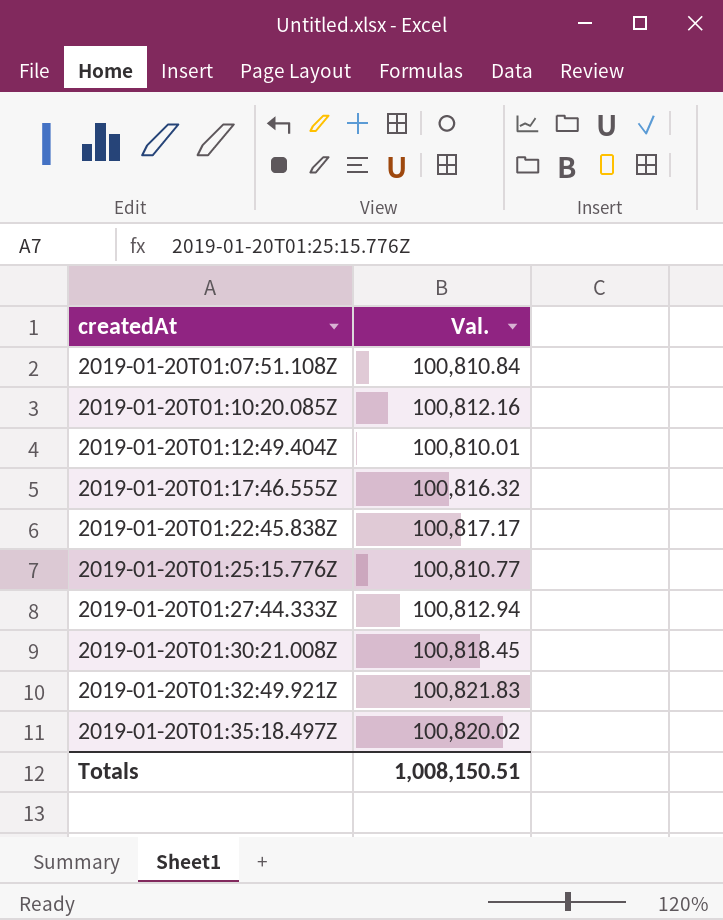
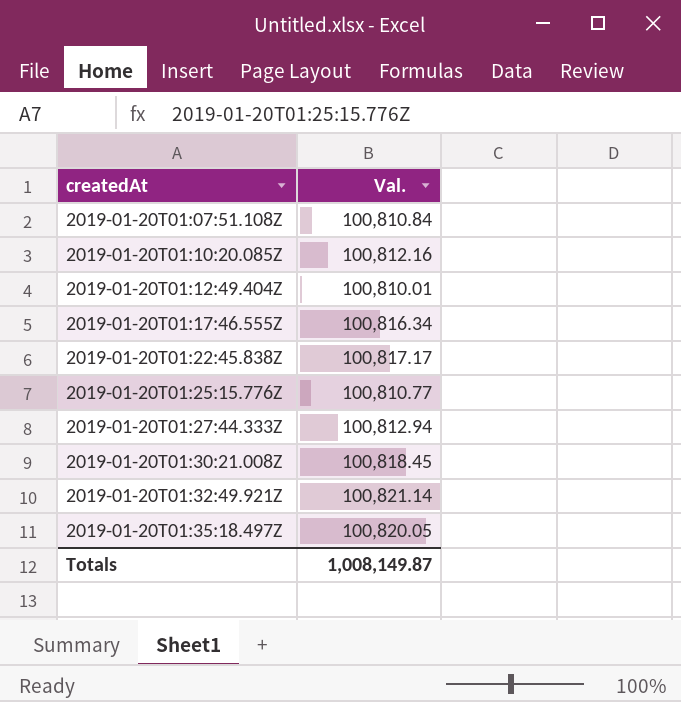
2019-01-20T01:17:46.555Z | Val.: 100,816.32 -> 100,816.34
2019-01-20T01:32:49.921Z | Val.: 100,821.83 -> 100,821.14
2019-01-20T01:35:18.497Z | Val.: 100,820.02 -> 100,820.05
Totals | Val.: 1,008,150.51 -> 1,008,149.87

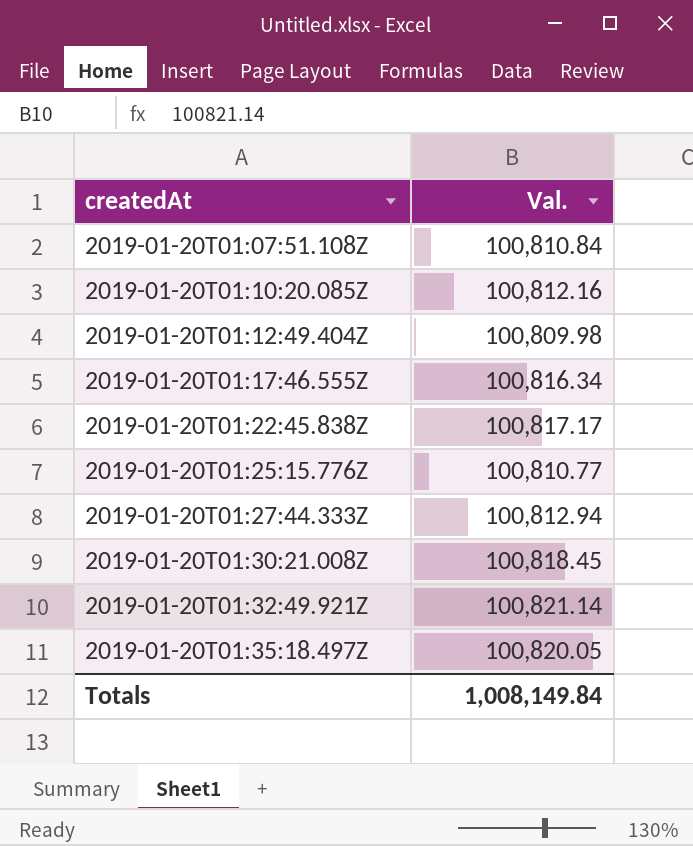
2019-01-20T01:12:49.404Z | Val.: 100,810.01 -> 100,809.98
Totals | Val.: 1,008,149.87 -> 1,008,149.84

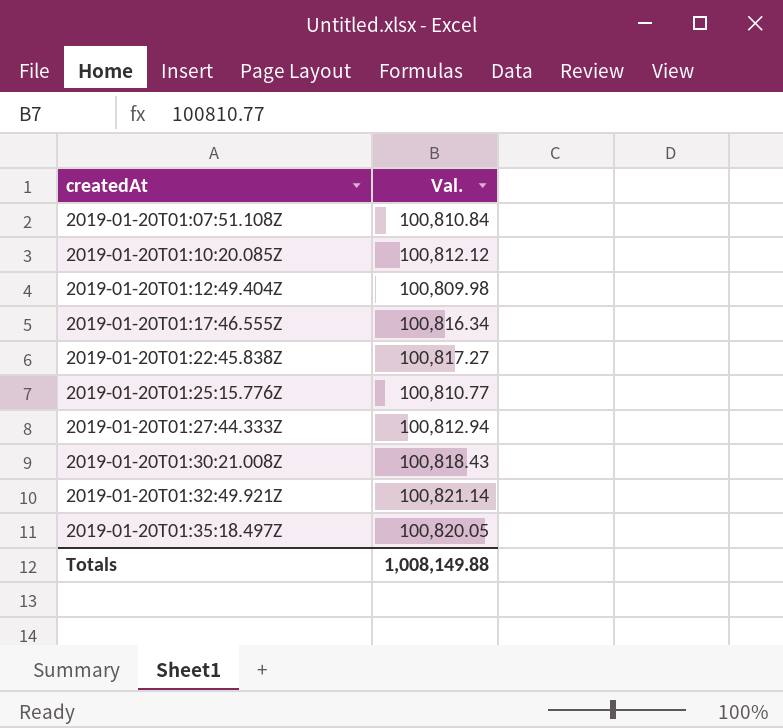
2019-01-20T01:10:20.085Z | Val.: 100,812.16 -> 100,812.12
2019-01-20T01:22:45.838Z | Val.: 100,817.17 -> 100,817.27
2019-01-20T01:30:21.008Z | Val.: 100,818.45 -> 100,818.43
Totals | Val.: 1,008,149.84 -> 1,008,149.88

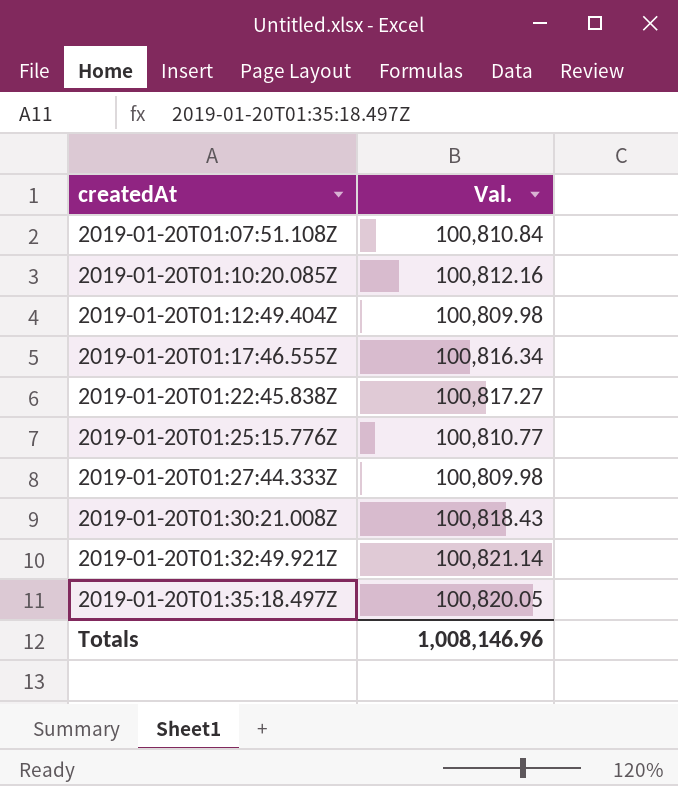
2019-01-20T01:10:20.085Z | Val.: 100,812.12 -> 100,812.16
2019-01-20T01:27:44.333Z | Val.: 100,812.94 -> 100,809.98
Totals | Val.: 1,008,149.88 -> 1,008,146.96

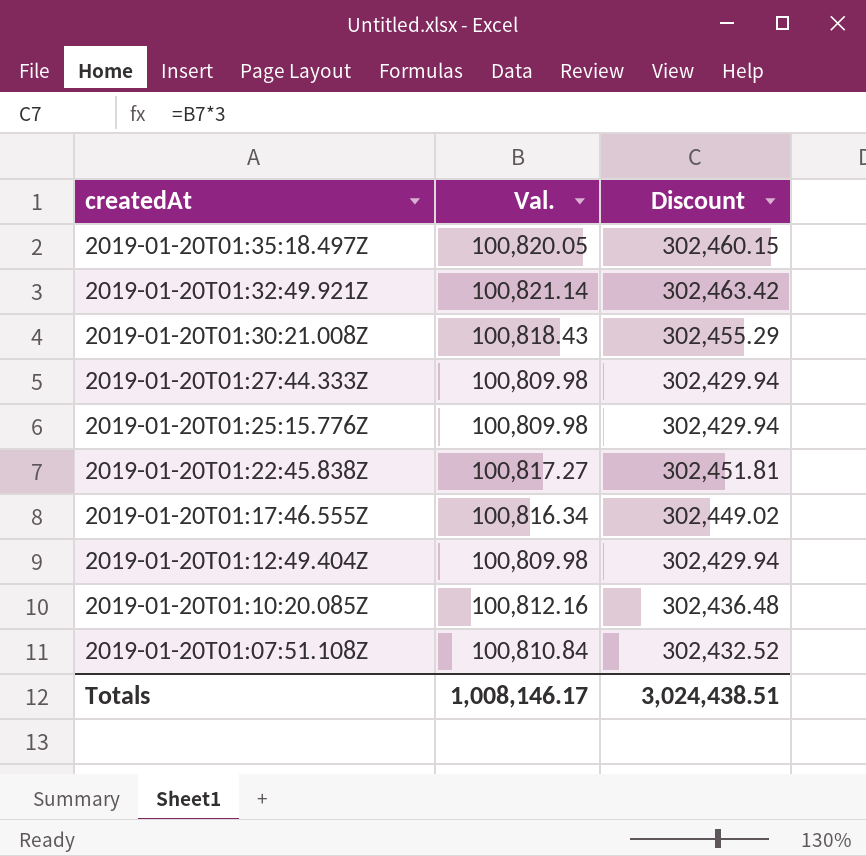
row order: createdAt ascending -> createdAt descending
column Discount | formula: none -> [Val.] * 3
2019-01-20T01:25:15.776Z | Val.: 100,810.77 -> 100,809.98
Totals | Val.: 1,008,146.96 -> 1,008,146.17

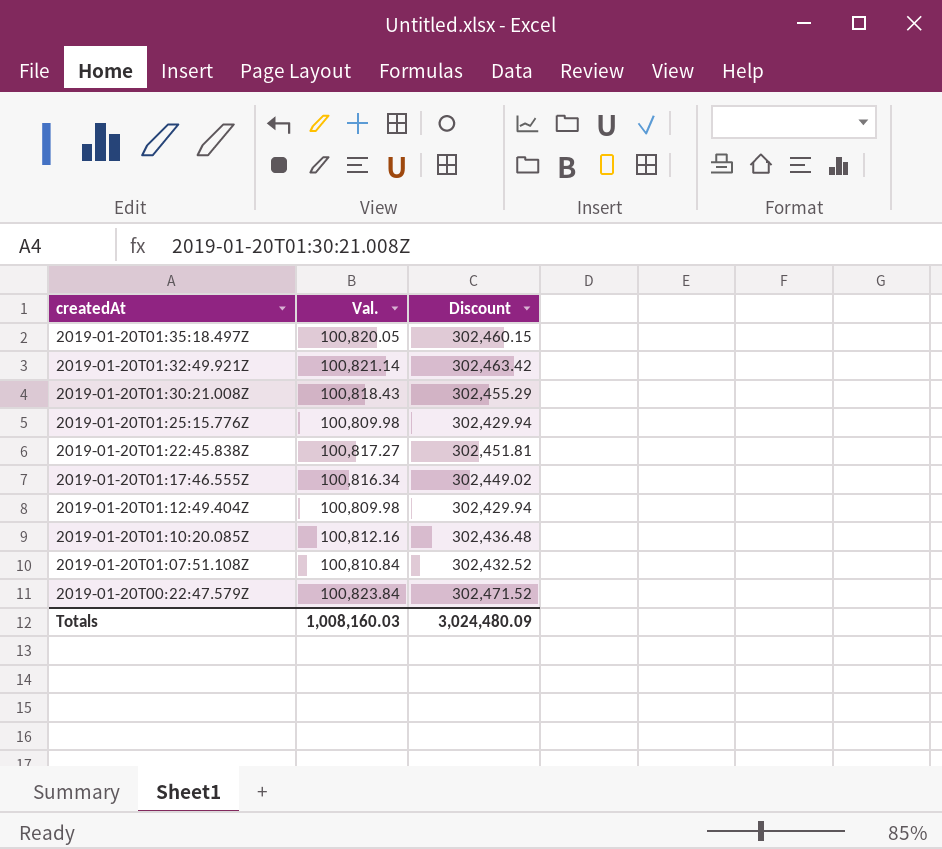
row 2019-01-20T01:27:44.333Z: 100,809.98 | 302,429.94 -> none
row 2019-01-20T00:22:47.579Z: none -> 100,823.84 | 302,471.52
Totals | Val.: 1,008,146.17 -> 1,008,160.03
Totals | Discount: 3,024,438.51 -> 3,024,480.09

